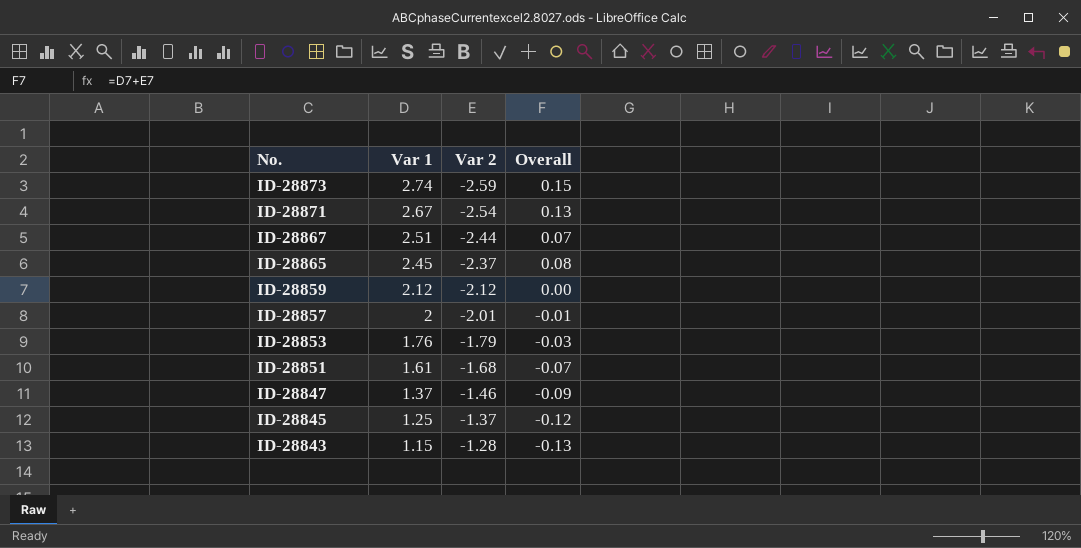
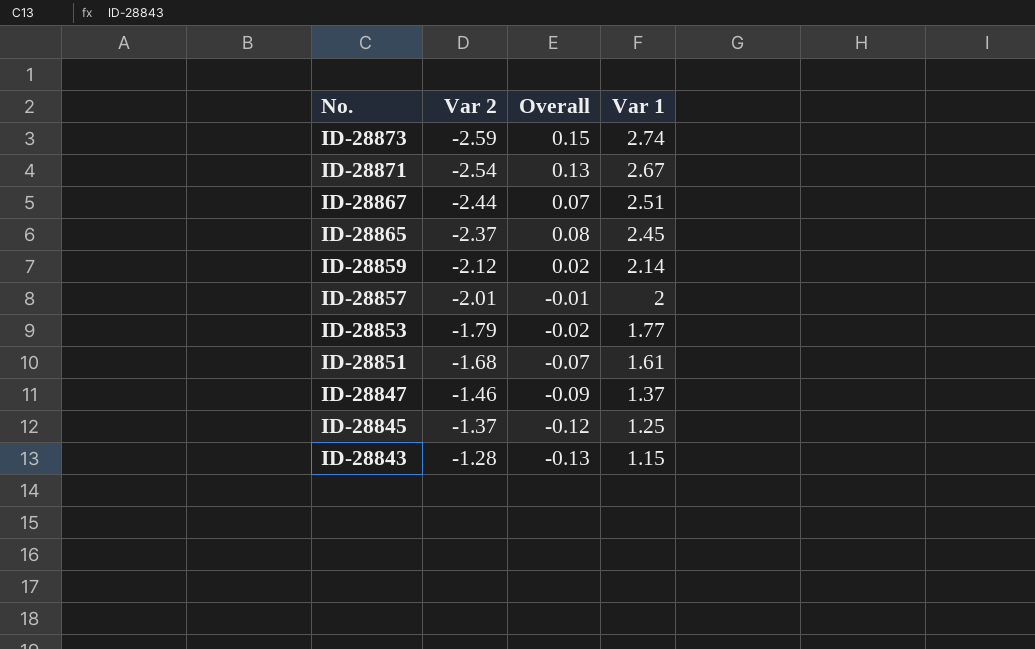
column Var 1 | position: 2 -> 4
ID-28859 | Overall: 0.00 -> 0.02
ID-28859 | Var 1: 2.12 -> 2.14
ID-28853 | Overall: -0.03 -> -0.02
ID-28853 | Var 1: 1.76 -> 1.77

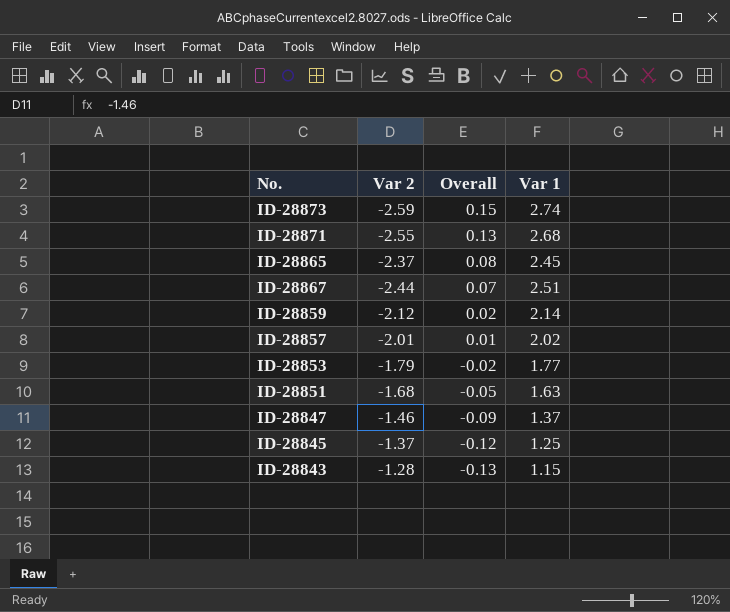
row order: No. descending -> Overall descending
ID-28871 | Var 2: -2.54 -> -2.55
ID-28871 | Var 1: 2.67 -> 2.68
ID-28857 | Overall: -0.01 -> 0.01
ID-28857 | Var 1: 2 -> 2.02
ID-28851 | Overall: -0.07 -> -0.05
ID-28851 | Var 1: 1.61 -> 1.63

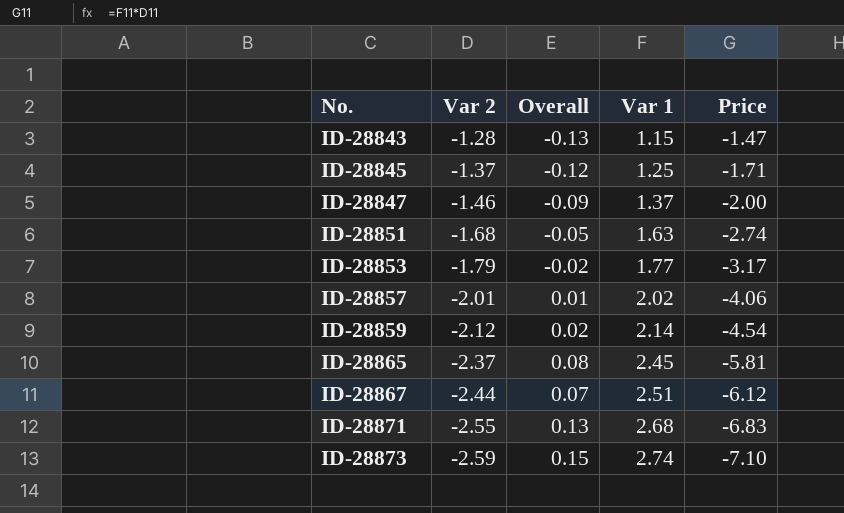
row order: Overall descending -> No. ascending
column Price | formula: none -> [Var 2] * [Var 1]

